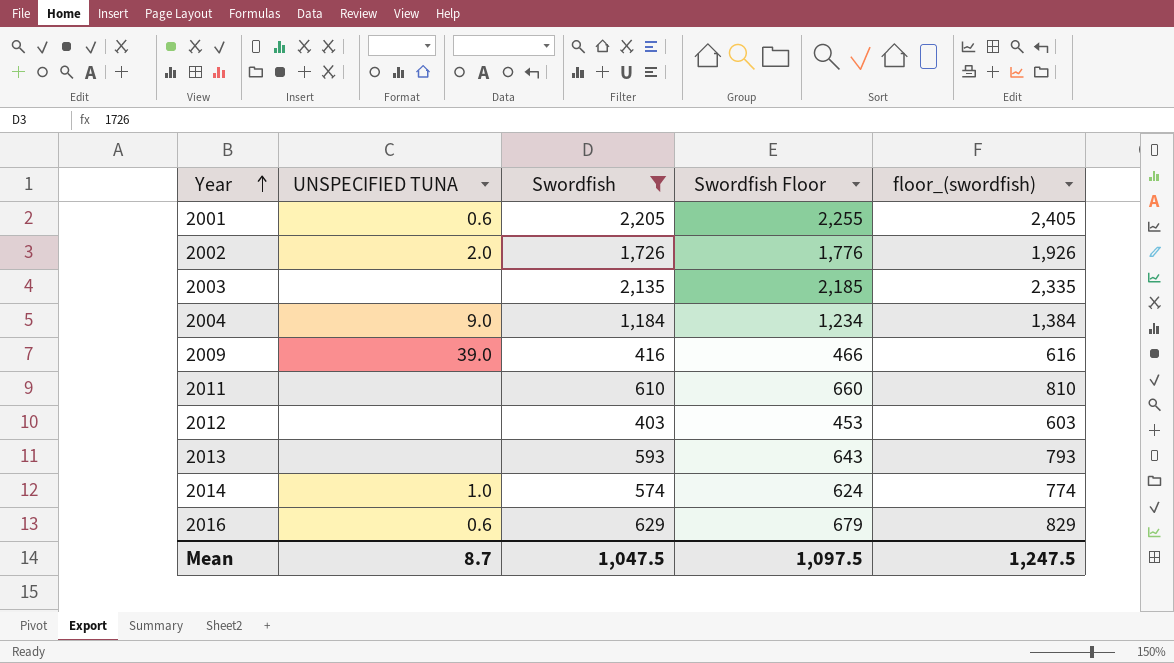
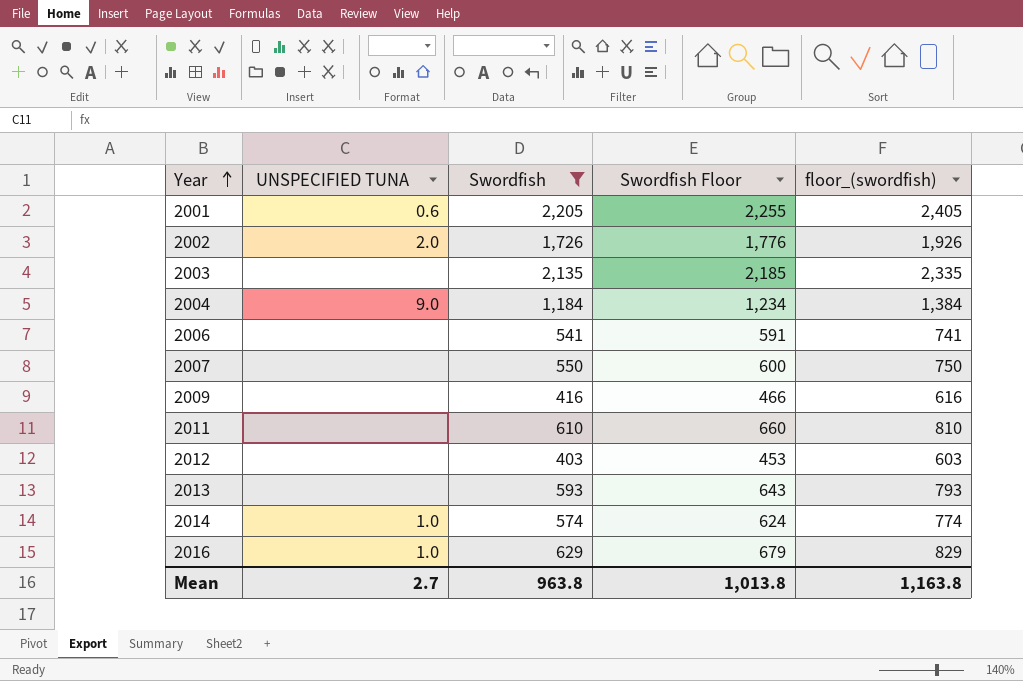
row 2006: none -> none | 541 | 591 | 741
row 2007: none -> none | 550 | 600 | 750
2009 | UNSPECIFIED TUNA: 39.0 -> none
2016 | UNSPECIFIED TUNA: 0.6 -> 1.0
Mean | UNSPECIFIED TUNA: 8.7 -> 2.7
Mean | Swordfish: 1,047.5 -> 963.8
Mean | Swordfish Floor: 1,097.5 -> 1,013.8
Mean | floor_(swordfish): 1,247.5 -> 1,163.8

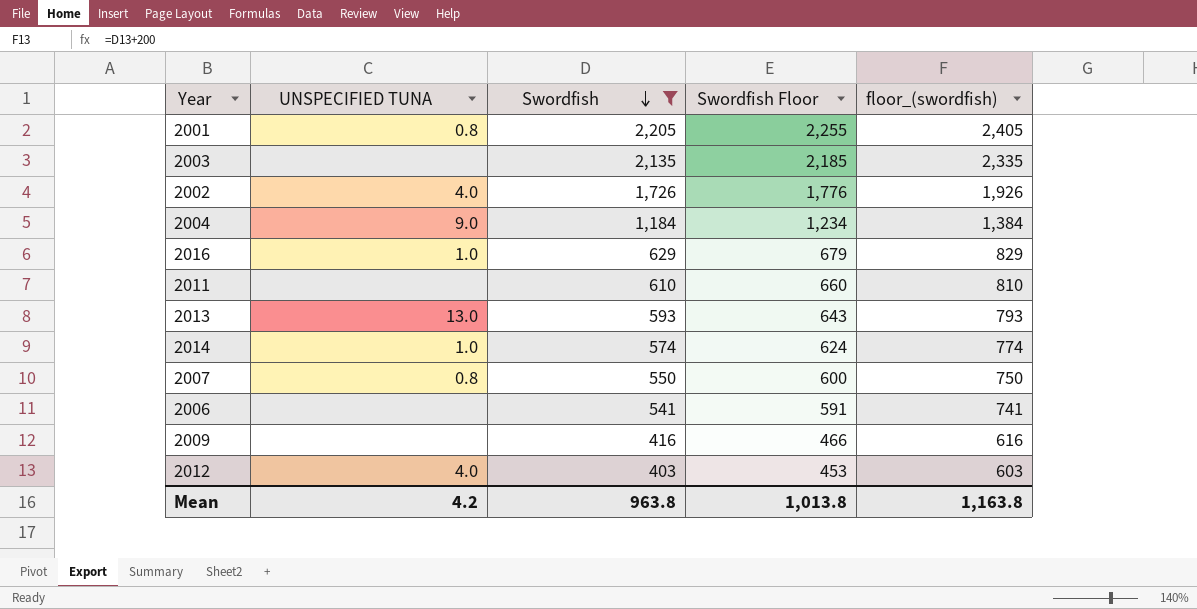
row order: Year ascending -> Swordfish descending
2001 | UNSPECIFIED TUNA: 0.6 -> 0.8
2002 | UNSPECIFIED TUNA: 2.0 -> 4.0
2013 | UNSPECIFIED TUNA: none -> 13.0
2007 | UNSPECIFIED TUNA: none -> 0.8
2012 | UNSPECIFIED TUNA: none -> 4.0
Mean | UNSPECIFIED TUNA: 2.7 -> 4.2

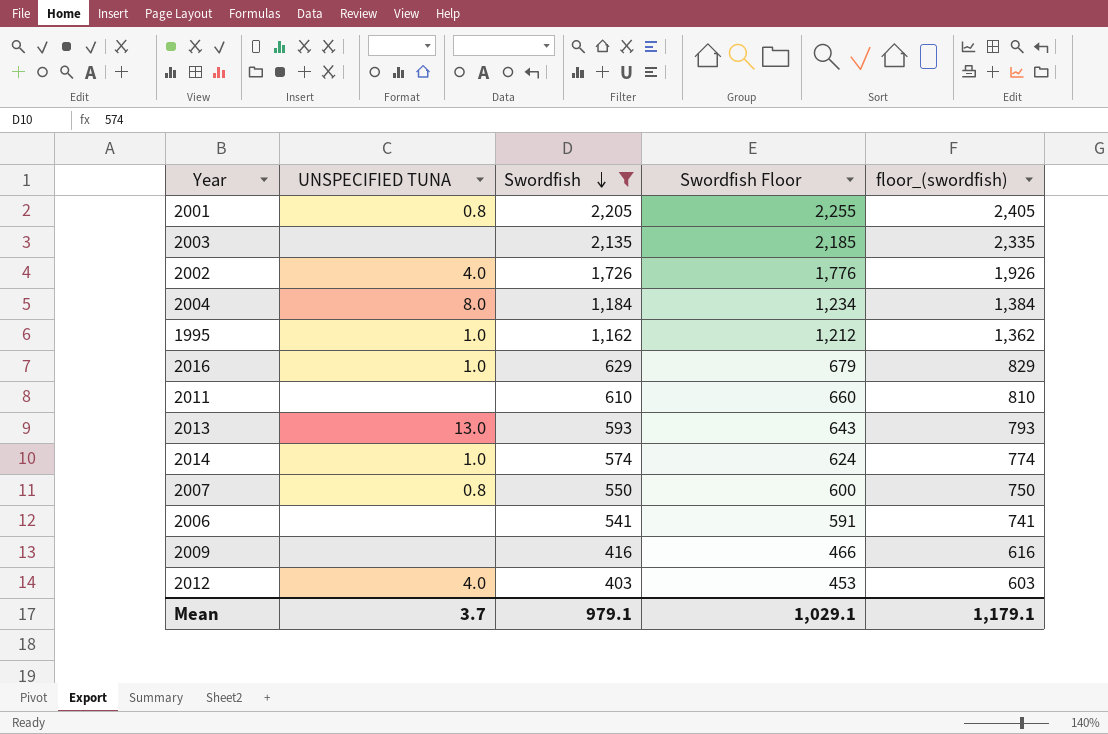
2004 | UNSPECIFIED TUNA: 9.0 -> 8.0
row 1995: none -> 1.0 | 1,162 | 1,212 | 1,362
Mean | UNSPECIFIED TUNA: 4.2 -> 3.7
Mean | Swordfish: 963.8 -> 979.1
Mean | Swordfish Floor: 1,013.8 -> 1,029.1
Mean | floor_(swordfish): 1,163.8 -> 1,179.1

